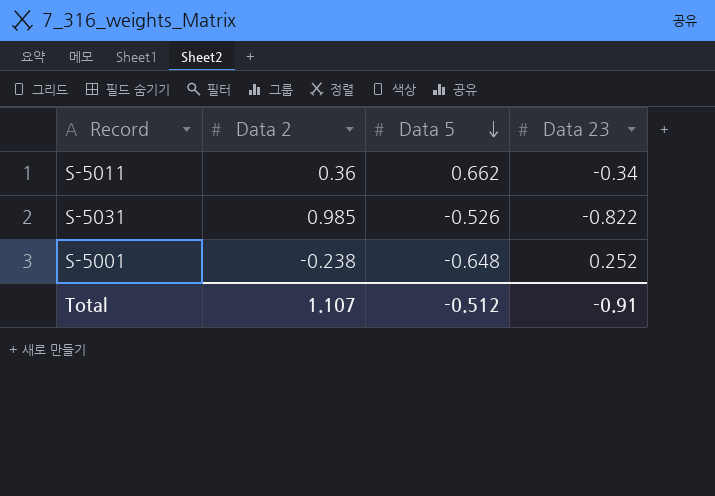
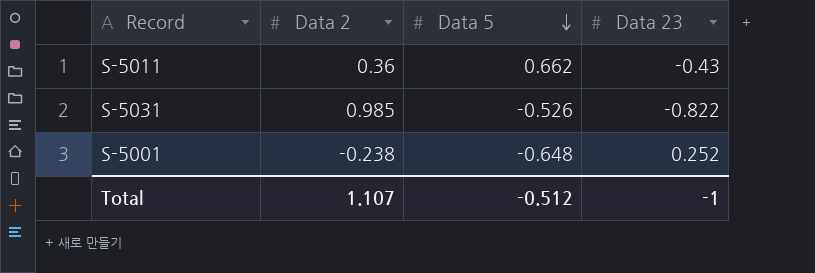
S-5011 | Data 23: -0.34 -> -0.43
Total | Data 23: -0.91 -> -1

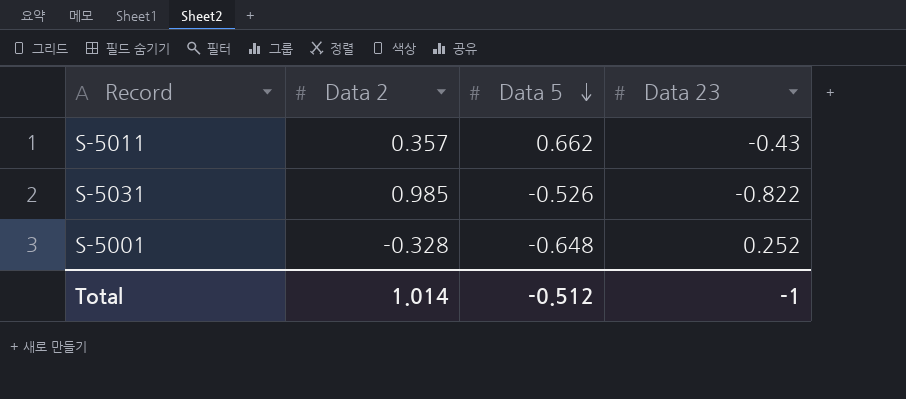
S-5011 | Data 2: 0.36 -> 0.357
S-5001 | Data 2: -0.238 -> -0.328
Total | Data 2: 1.107 -> 1.014

